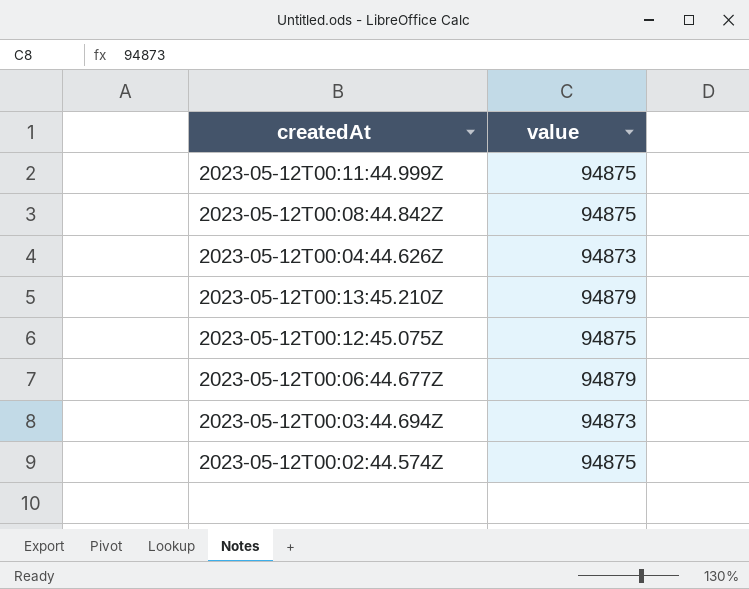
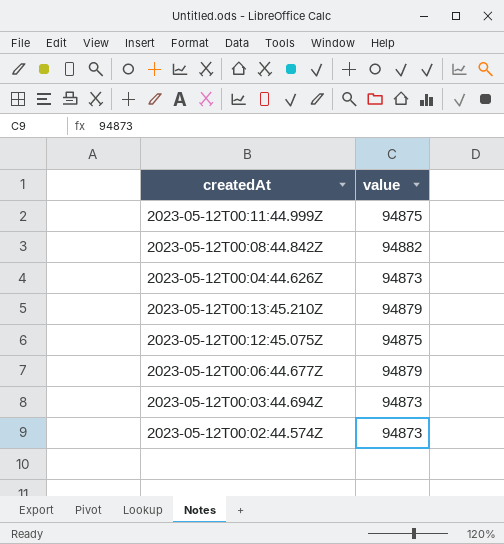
2023-05-12T00:08:44.842Z | value: 94875 -> 94882
2023-05-12T00:02:44.574Z | value: 94875 -> 94873

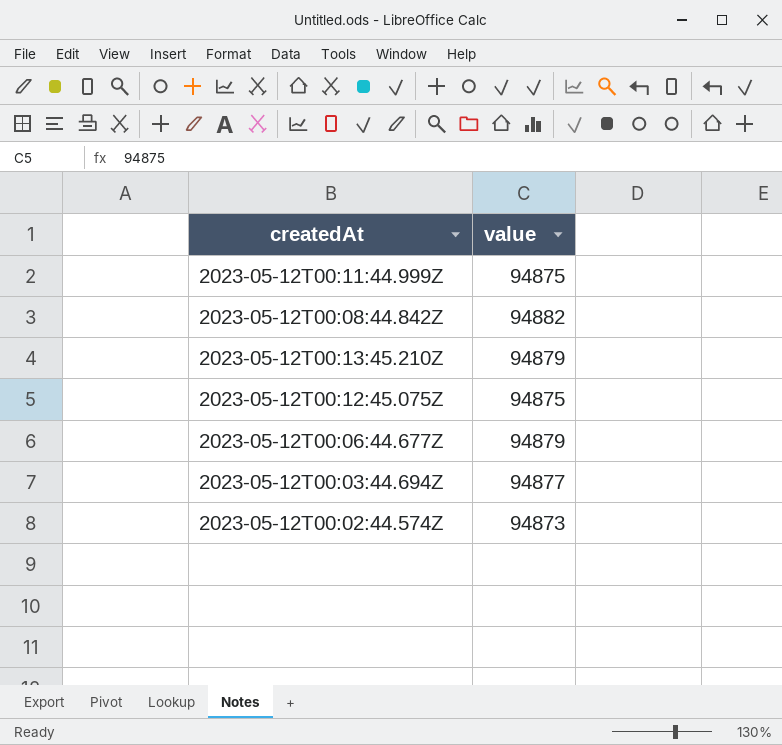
row 2023-05-12T00:04:44.626Z: 94873 -> none
2023-05-12T00:03:44.694Z | value: 94873 -> 94877

